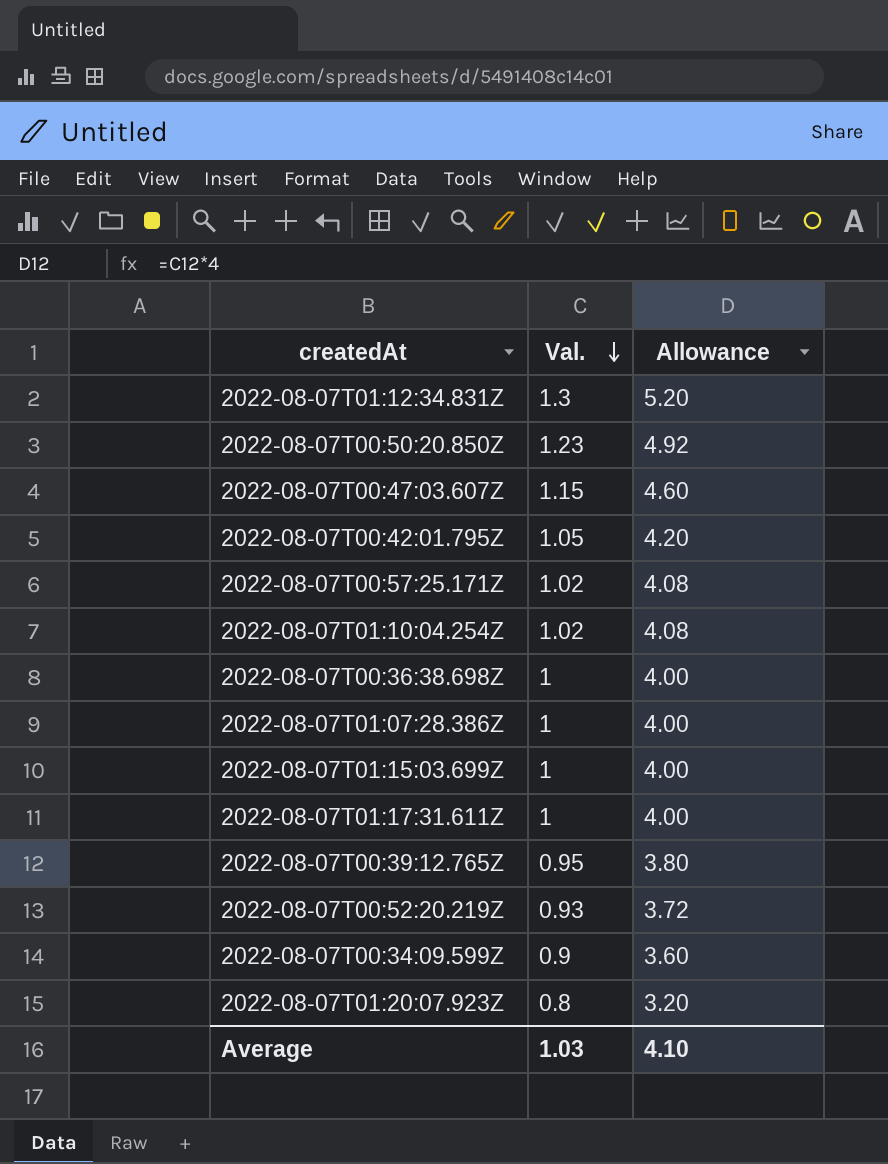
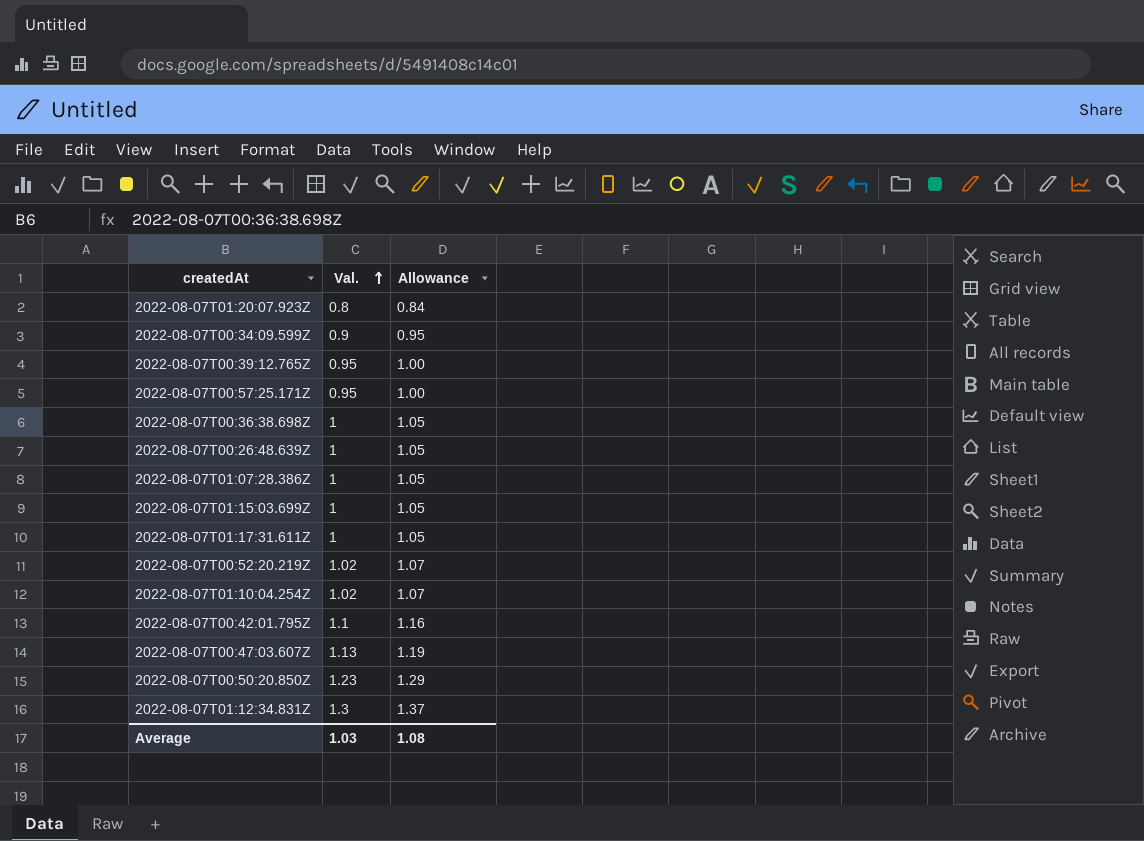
row order: Val. descending -> Val. ascending
column Allowance | formula: [Val.] * 4 -> [Val.] * 1.05
2022-08-07T00:57:25.171Z | Val.: 1.02 -> 0.95
row 2022-08-07T00:26:48.639Z: none -> 1 | 1.05
2022-08-07T00:52:20.219Z | Val.: 0.93 -> 1.02
2022-08-07T00:42:01.795Z | Val.: 1.05 -> 1.1
2022-08-07T00:47:03.607Z | Val.: 1.15 -> 1.13
Average | Allowance: 4.10 -> 1.08

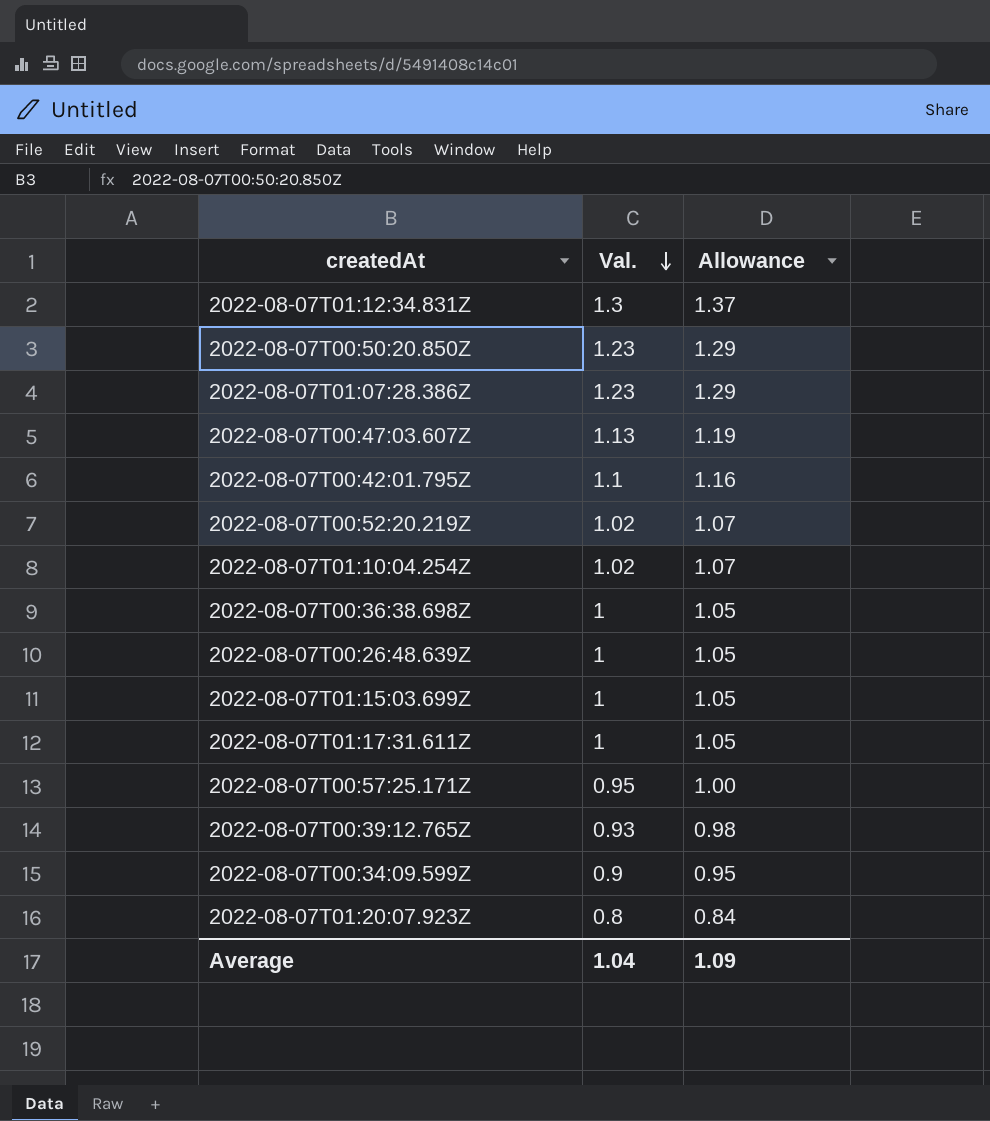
row order: Val. ascending -> Val. descending
2022-08-07T01:07:28.386Z | Val.: 1 -> 1.23
2022-08-07T01:07:28.386Z | Allowance: 1.05 -> 1.29
2022-08-07T00:39:12.765Z | Val.: 0.95 -> 0.93
2022-08-07T00:39:12.765Z | Allowance: 1.00 -> 0.98
Average | Val.: 1.03 -> 1.04
Average | Allowance: 1.08 -> 1.09

